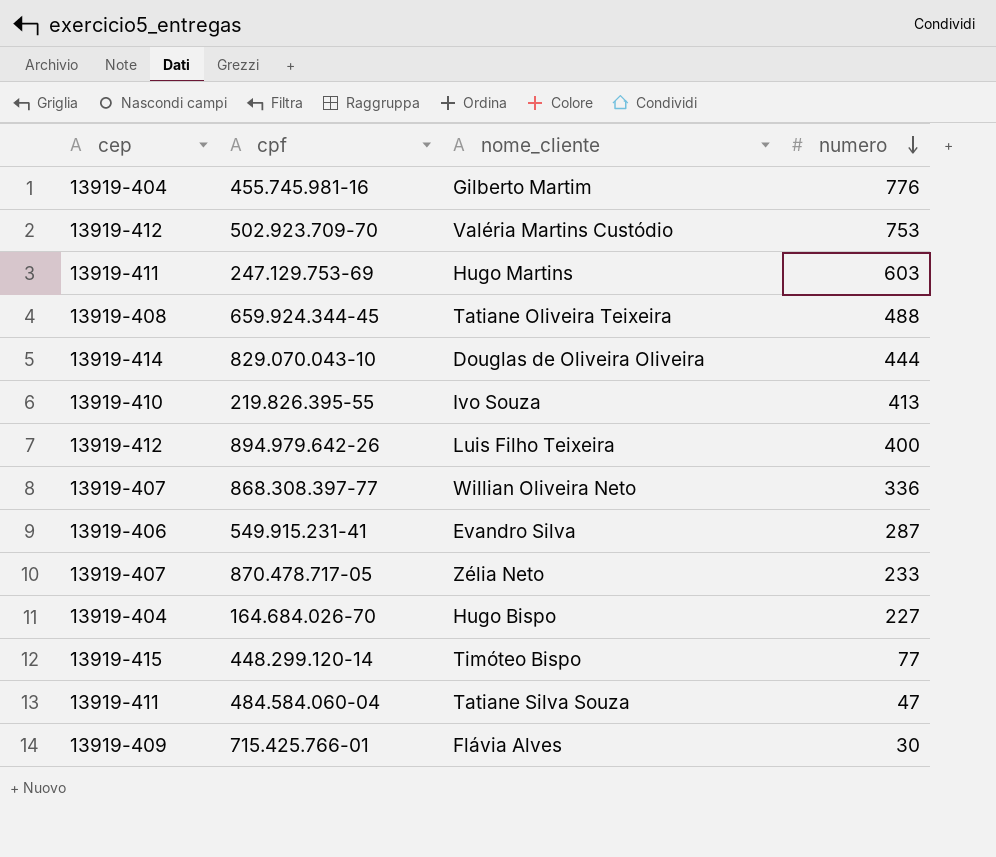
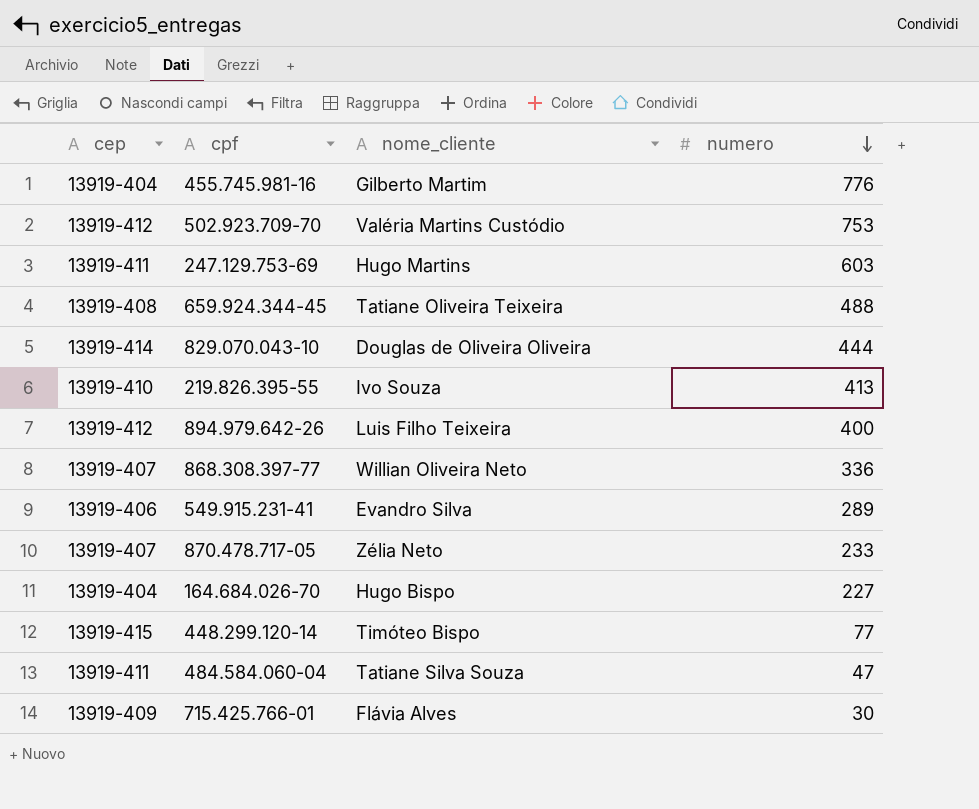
549.915.231-41 | numero: 287 -> 289

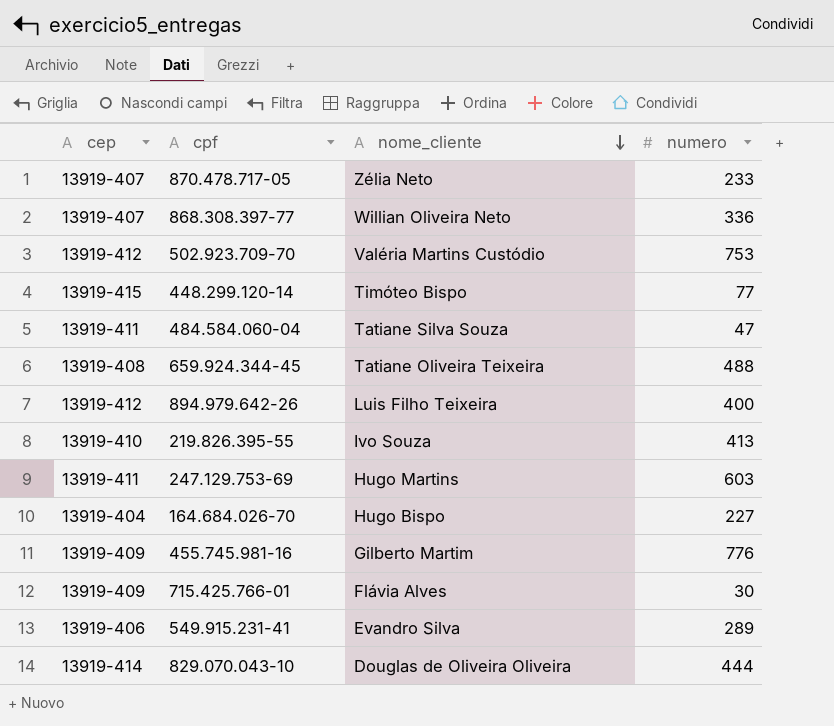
row order: numero descending -> nome_cliente descending
455.745.981-16 | cep: 13919-404 -> 13919-409

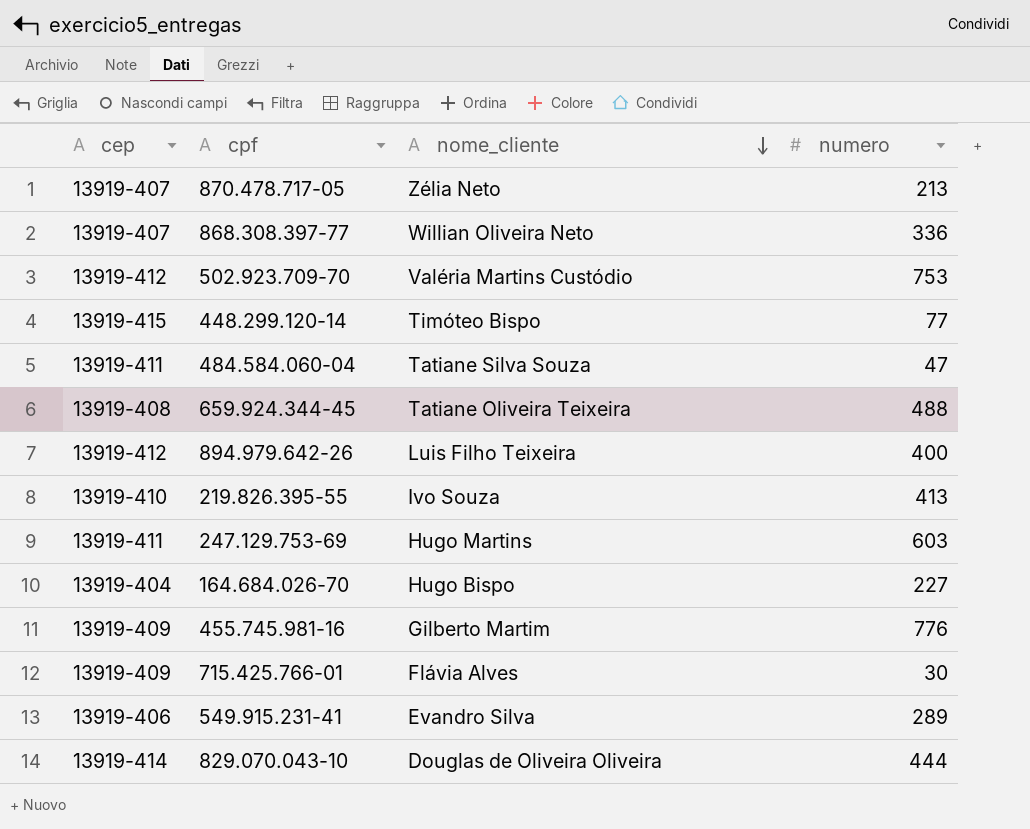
870.478.717-05 | numero: 233 -> 213

